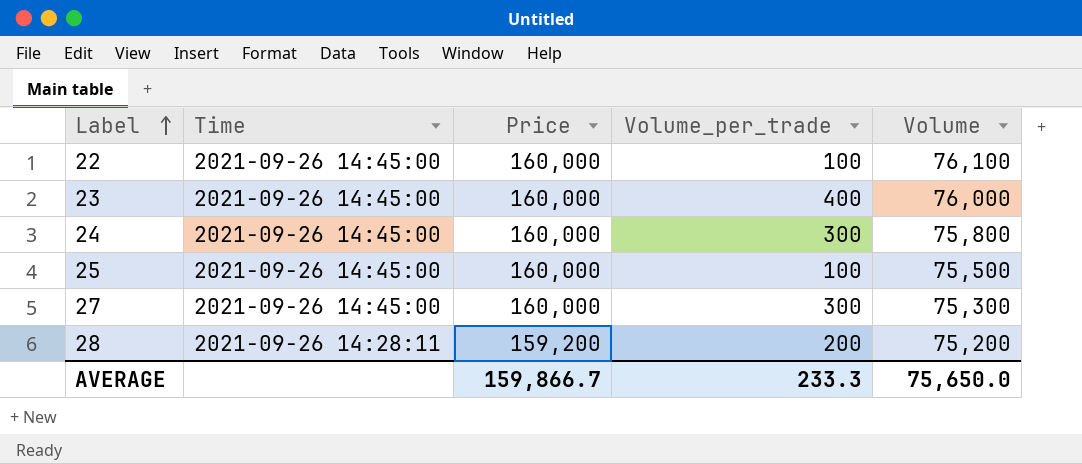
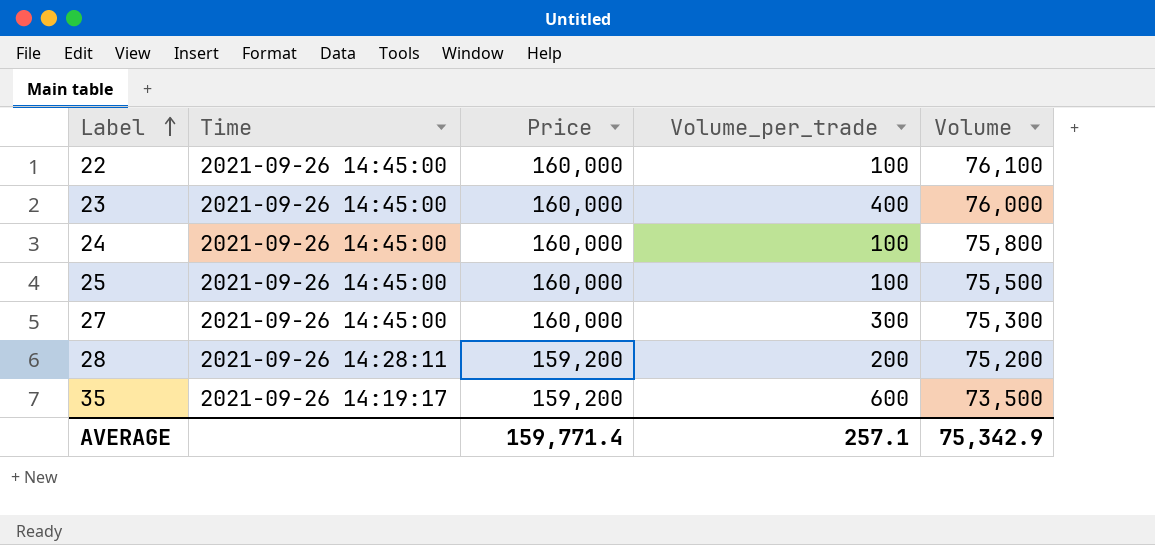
24 | Volume_per_trade: 300 -> 100
row 35: none -> 2021-09-26 14:19:17 | 159,200 | 600 | 73,500
AVERAGE | Price: 159,866.7 -> 159,771.4
AVERAGE | Volume_per_trade: 233.3 -> 257.1
AVERAGE | Volume: 75,650.0 -> 75,342.9

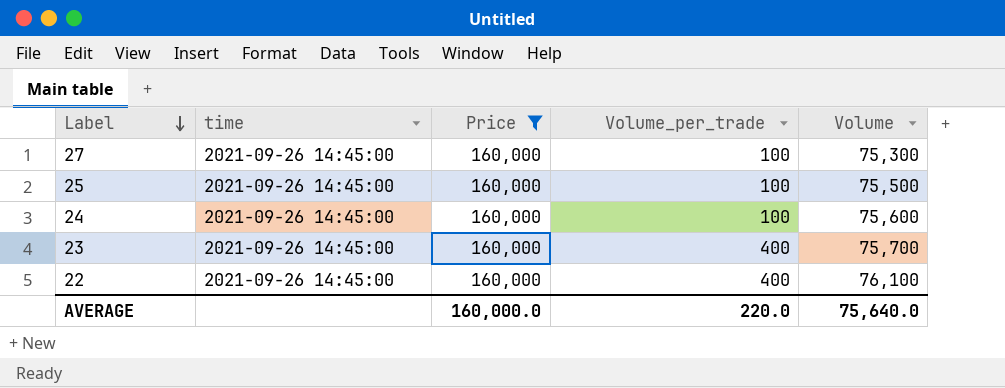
filter: none -> Price = 160,000
row order: Label ascending -> Label descending
column name: Time -> time
27 | Volume_per_trade: 300 -> 100
24 | Volume: 75,800 -> 75,600
23 | Volume: 76,000 -> 75,700
22 | Volume_per_trade: 100 -> 400
AVERAGE | Price: 159,771.4 -> 160,000.0
AVERAGE | Volume_per_trade: 257.1 -> 220.0
AVERAGE | Volume: 75,342.9 -> 75,640.0

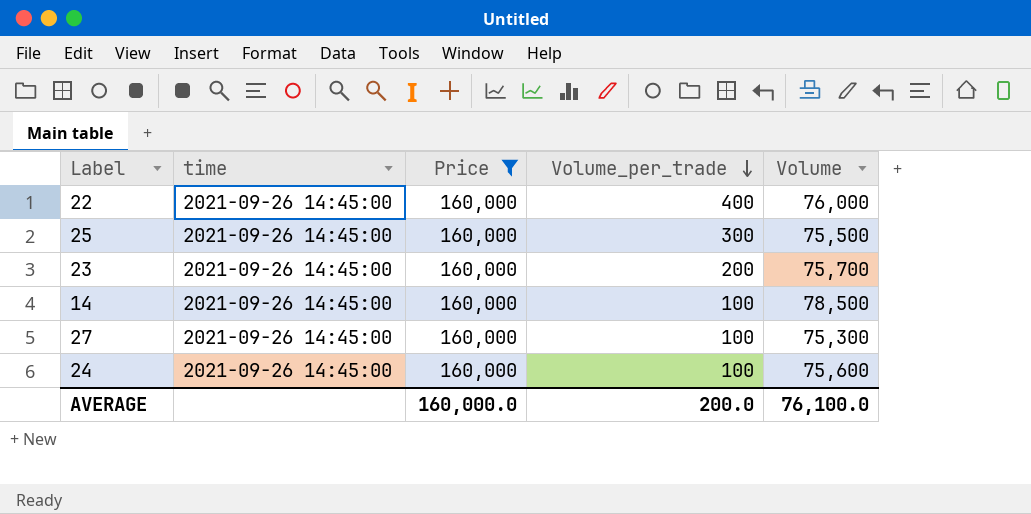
row order: Label descending -> Volume_per_trade descending
22 | Volume: 76,100 -> 76,000
25 | Volume_per_trade: 100 -> 300
23 | Volume_per_trade: 400 -> 200
row 14: none -> 2021-09-26 14:45:00 | 160,000 | 100 | 78,500
AVERAGE | Volume_per_trade: 220.0 -> 200.0
AVERAGE | Volume: 75,640.0 -> 76,100.0

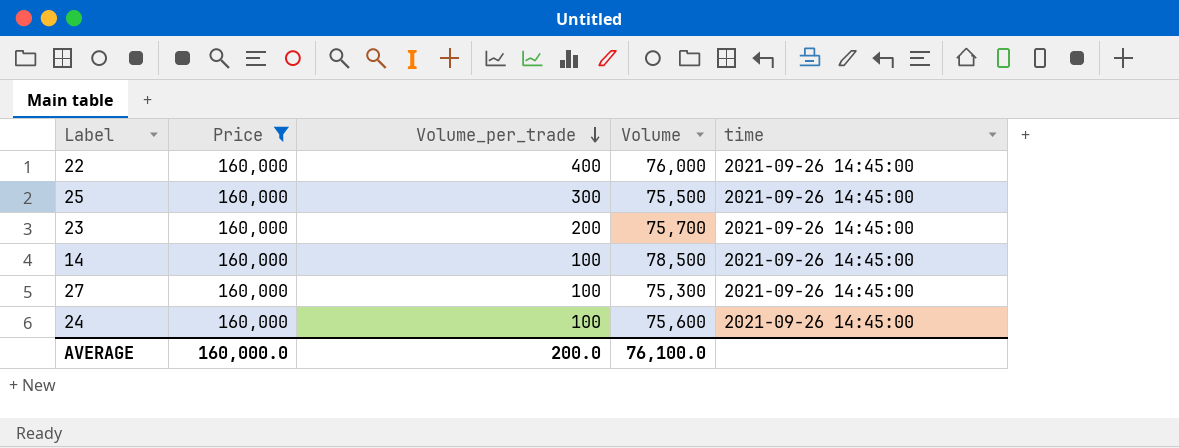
column time | position: 2 -> 5

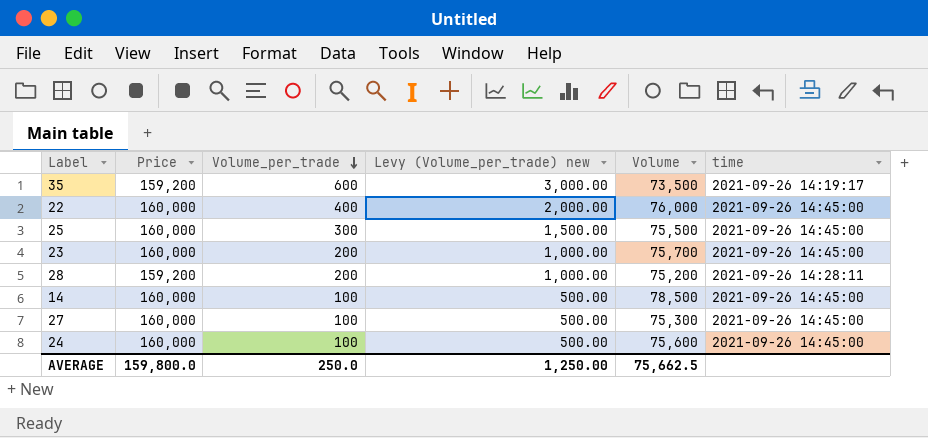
filter: Price = 160,000 -> none
column Levy (Volume_per_trade) new | formula: none -> [Volume_per_trade] * 5
AVERAGE | Price: 160,000.0 -> 159,800.0
AVERAGE | Volume_per_trade: 200.0 -> 250.0
AVERAGE | Volume: 76,100.0 -> 75,662.5

